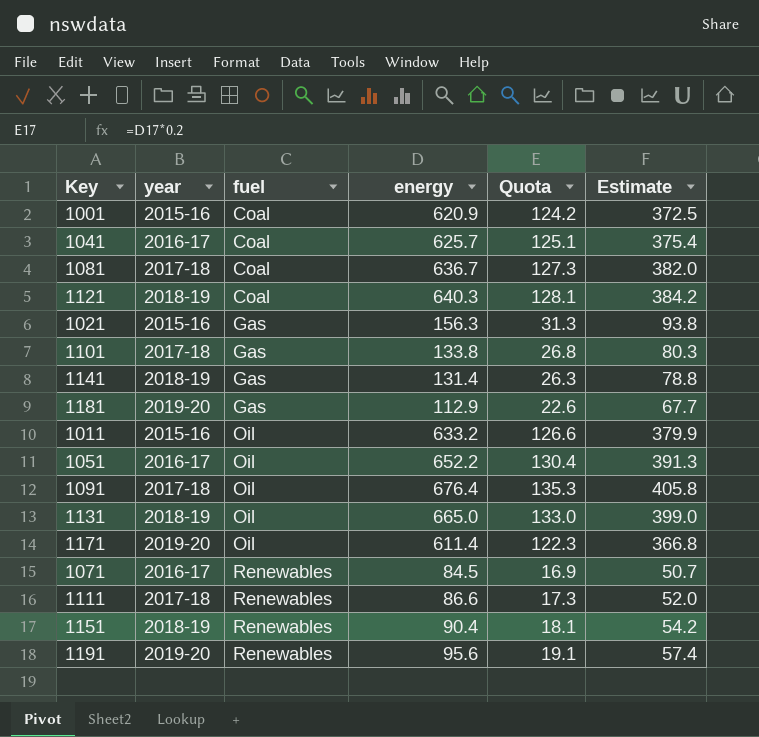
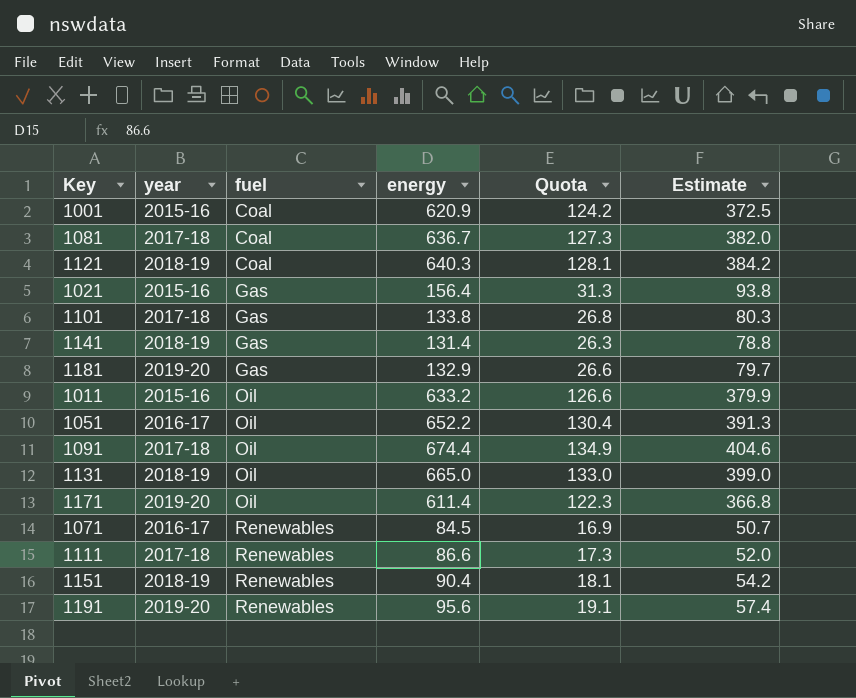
row 1041: 2016-17 | Coal | 625.7 | 125.1 | 375.4 -> none
1021 | energy: 156.3 -> 156.4
1181 | energy: 112.9 -> 132.9
1181 | Quota: 22.6 -> 26.6
1181 | Estimate: 67.7 -> 79.7
1091 | energy: 676.4 -> 674.4
1091 | Quota: 135.3 -> 134.9
1091 | Estimate: 405.8 -> 404.6

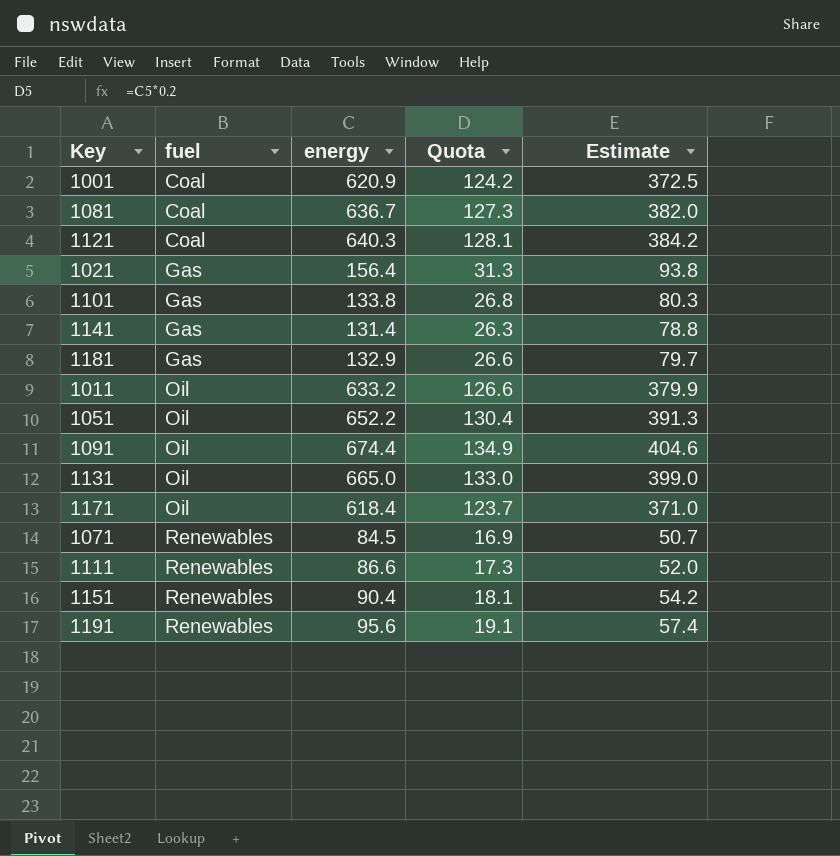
column year | position: 2 -> none
1171 | energy: 611.4 -> 618.4
1171 | Quota: 122.3 -> 123.7
1171 | Estimate: 366.8 -> 371.0

